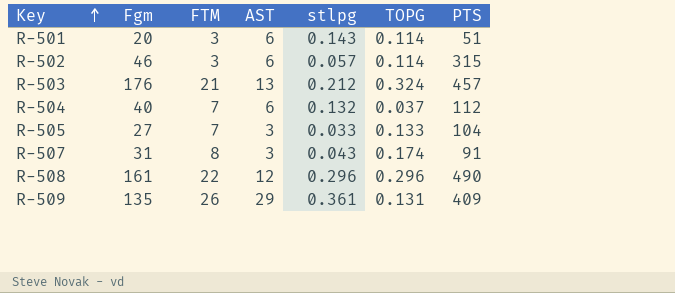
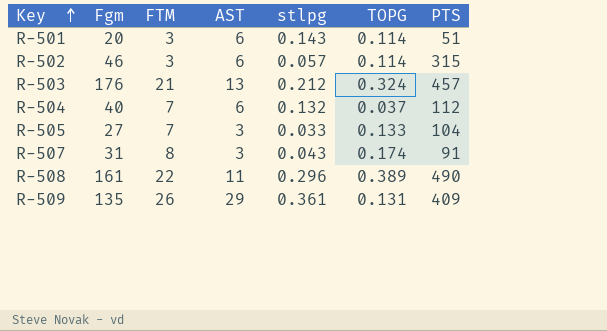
R-508 | AST: 12 -> 11
R-508 | TOPG: 0.296 -> 0.389

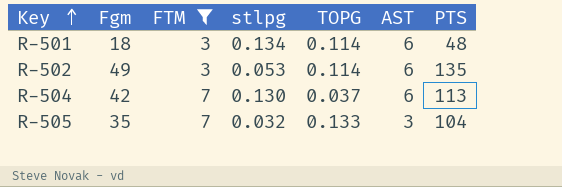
filter: none -> FTM <= 7
column AST | position: 4 -> 6
R-501 | Fgm: 20 -> 18
R-501 | stlpg: 0.143 -> 0.134
R-501 | PTS: 51 -> 48
R-502 | Fgm: 46 -> 49
R-502 | stlpg: 0.057 -> 0.053
R-502 | PTS: 315 -> 135
R-504 | Fgm: 40 -> 42
R-504 | stlpg: 0.132 -> 0.130
R-504 | PTS: 112 -> 113
R-505 | Fgm: 27 -> 35
R-505 | stlpg: 0.033 -> 0.032

